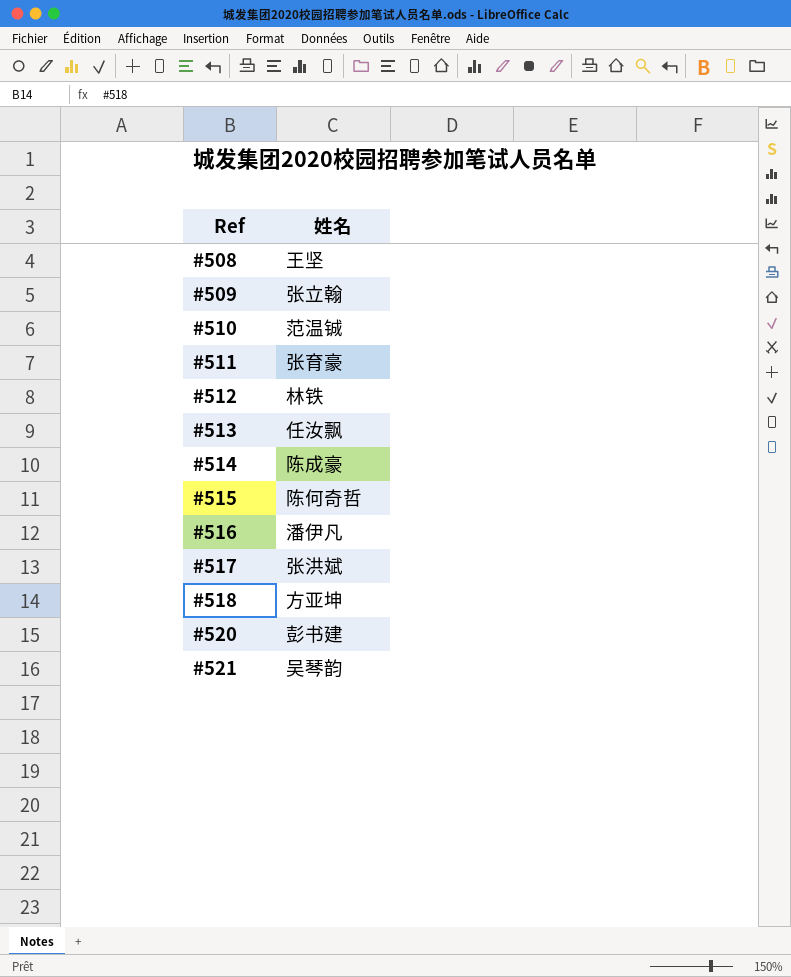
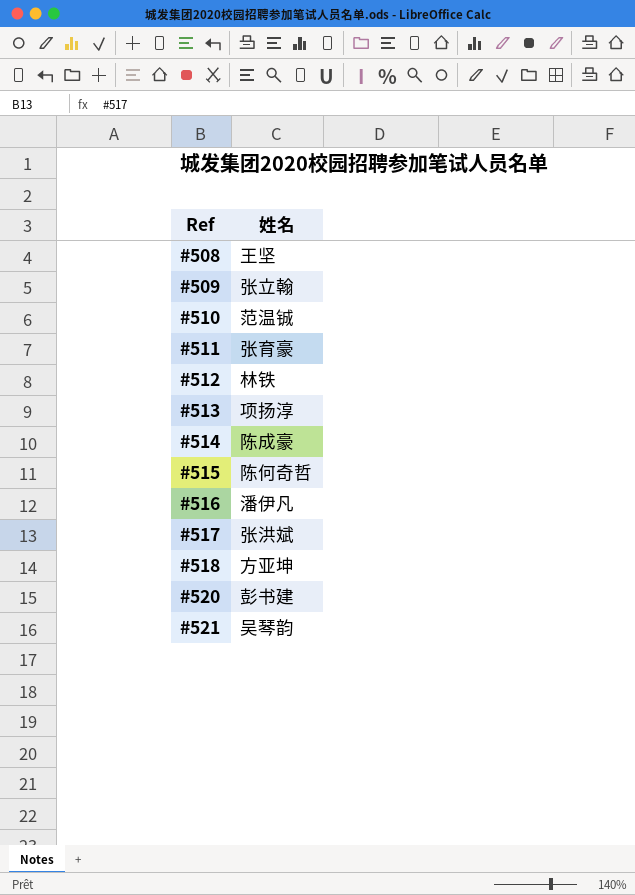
#513 | 姓名: 任汝飘 -> 项扬淳

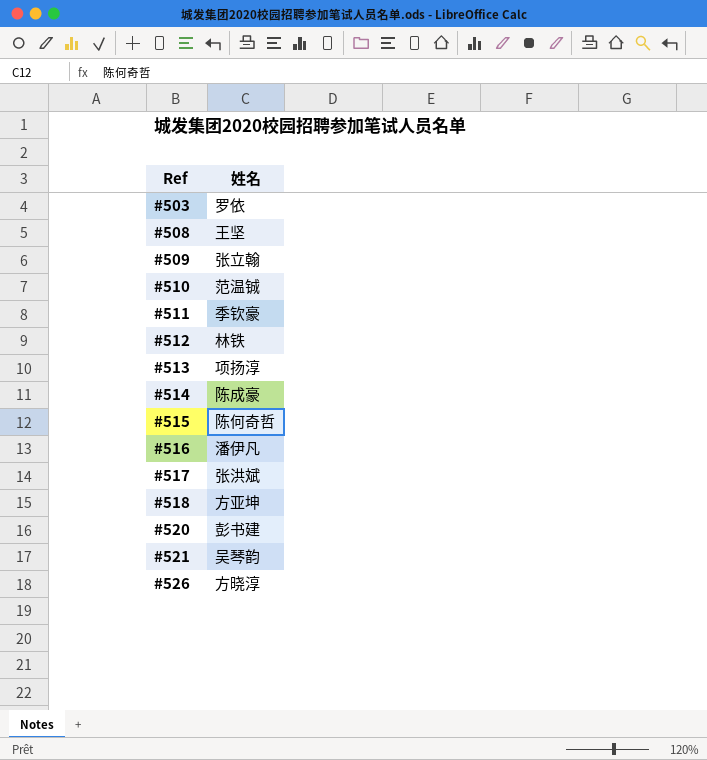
row #503: none -> 罗依
#511 | 姓名: 张育豪 -> 季钦豪
row #526: none -> 方晓淳

